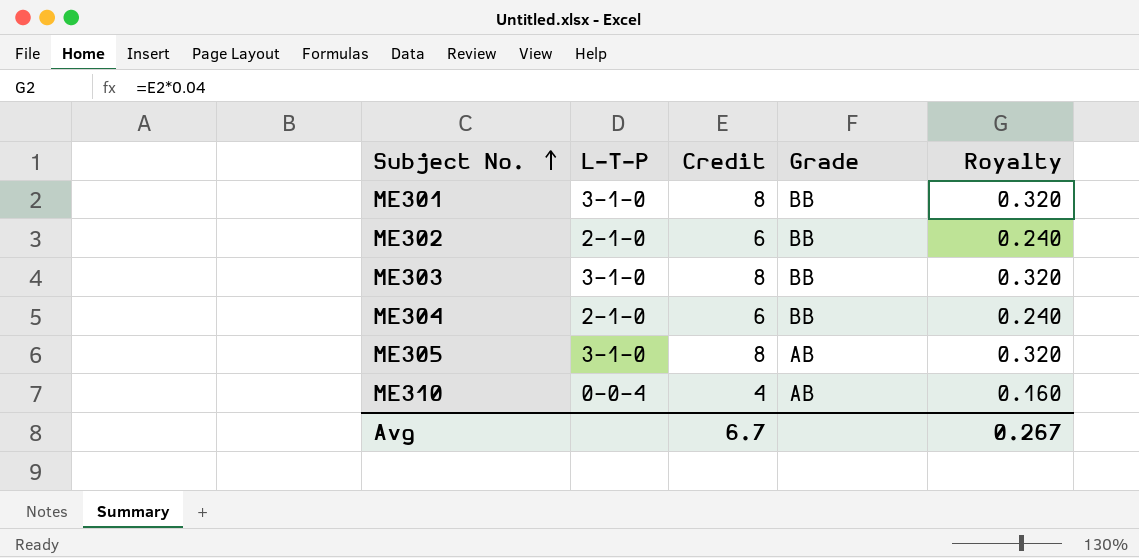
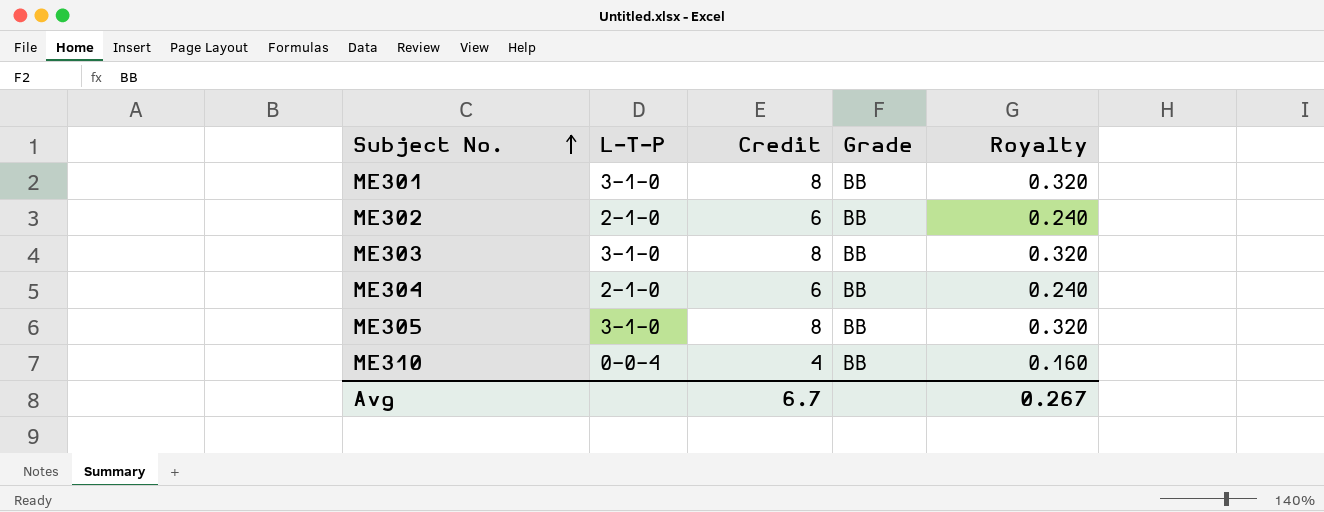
ME305 | Grade: AB -> BB
ME310 | Grade: AB -> BB

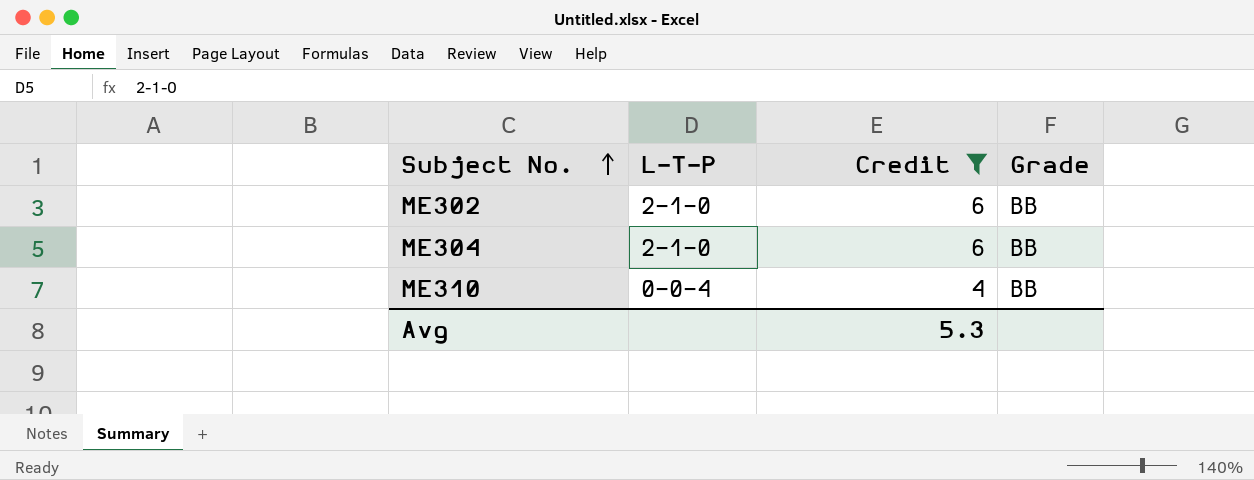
filter: none -> Credit != 8
column Royalty | formula: [Credit] * 0.04 -> none
Avg | Credit: 6.7 -> 5.3

